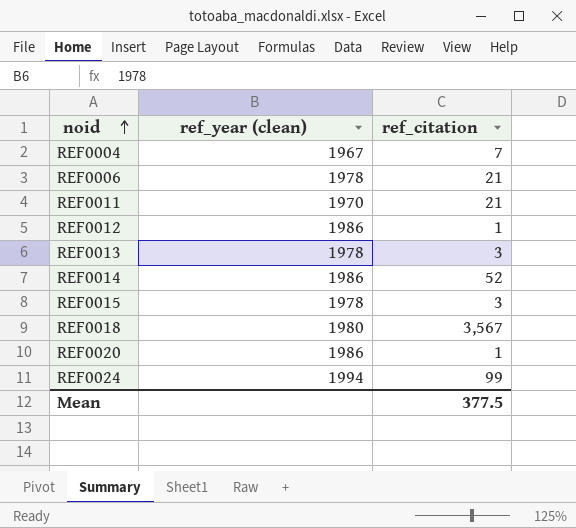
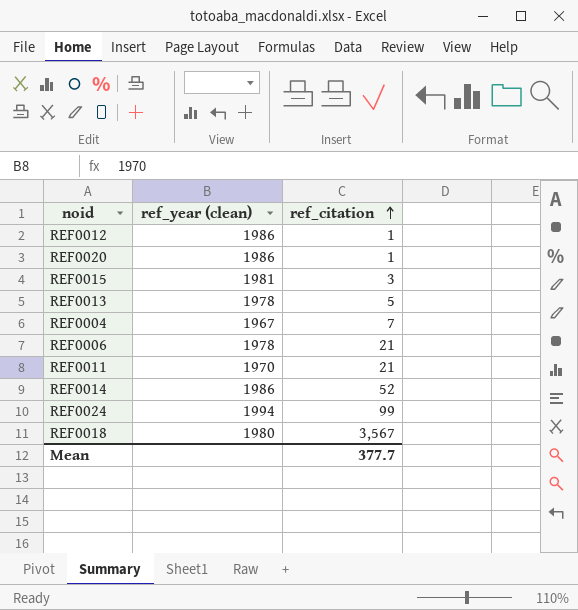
row order: noid ascending -> ref_citation ascending
REF0015 | ref_year (clean): 1978 -> 1981
REF0013 | ref_citation: 3 -> 5
Mean | ref_citation: 377.5 -> 377.7

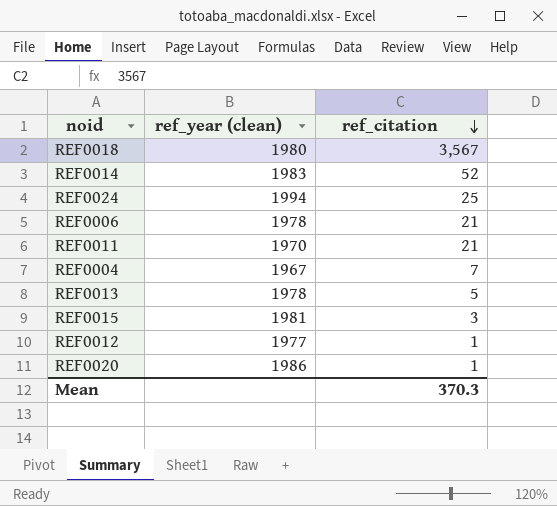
row order: ref_citation ascending -> ref_citation descending
REF0014 | ref_year (clean): 1986 -> 1983
REF0024 | ref_citation: 99 -> 25
REF0012 | ref_year (clean): 1986 -> 1977
Mean | ref_citation: 377.7 -> 370.3

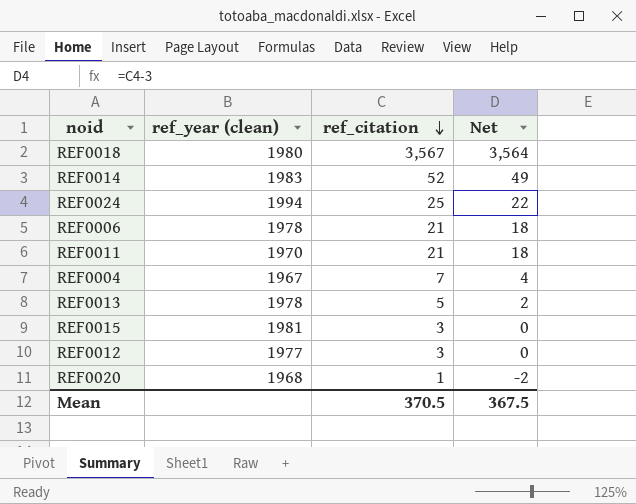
column Net | formula: none -> [ref_citation] - 3
REF0012 | ref_citation: 1 -> 3
REF0020 | ref_year (clean): 1986 -> 1968
Mean | ref_citation: 370.3 -> 370.5

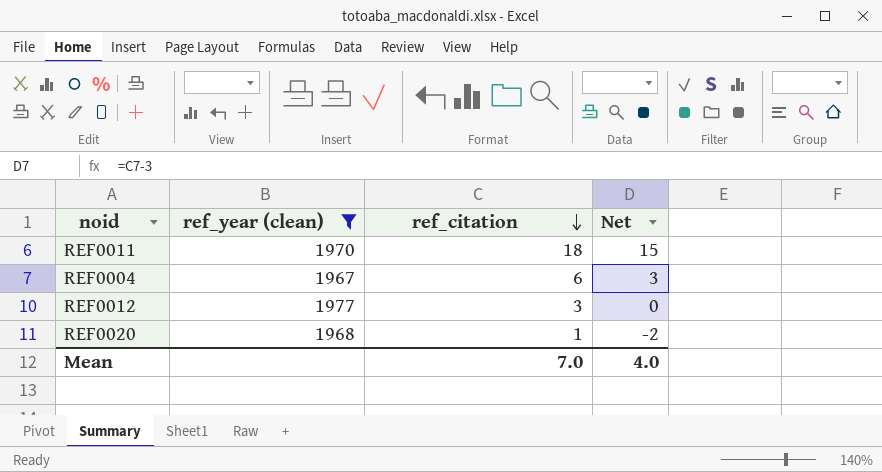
filter: none -> ref_year (clean) <= 1977
REF0011 | ref_citation: 21 -> 18
REF0011 | Net: 18 -> 15
REF0004 | ref_citation: 7 -> 6
REF0004 | Net: 4 -> 3
Mean | ref_citation: 370.5 -> 7.0
Mean | Net: 367.5 -> 4.0

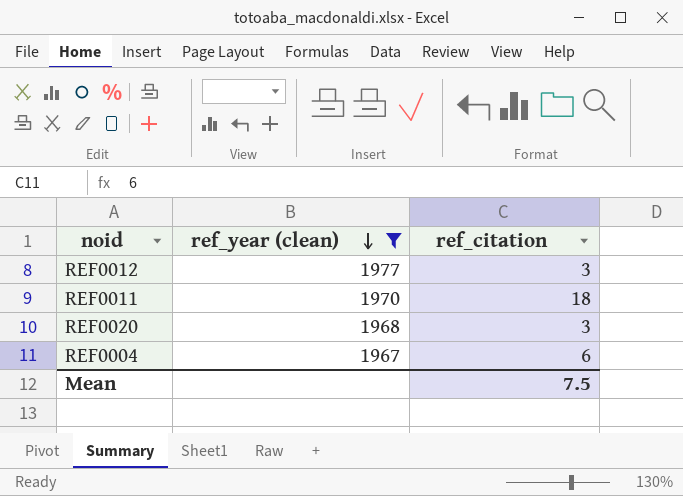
row order: ref_citation descending -> ref_year (clean) descending
column Net | formula: [ref_citation] - 3 -> none
REF0020 | ref_citation: 1 -> 3
Mean | ref_citation: 7.0 -> 7.5

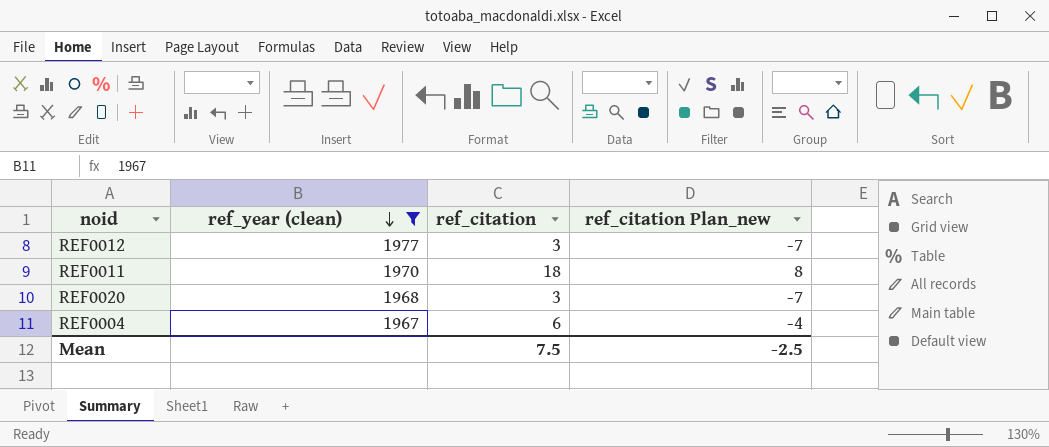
column ref_citation Plan_new | formula: none -> [ref_citation] - 10

